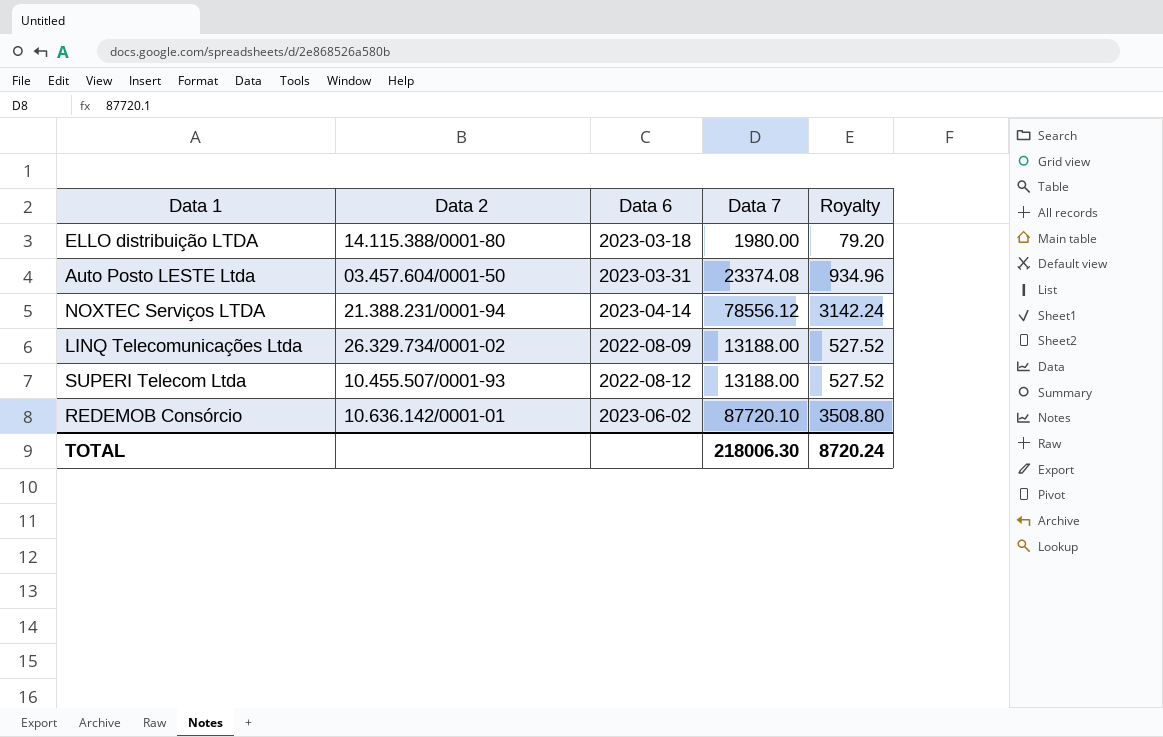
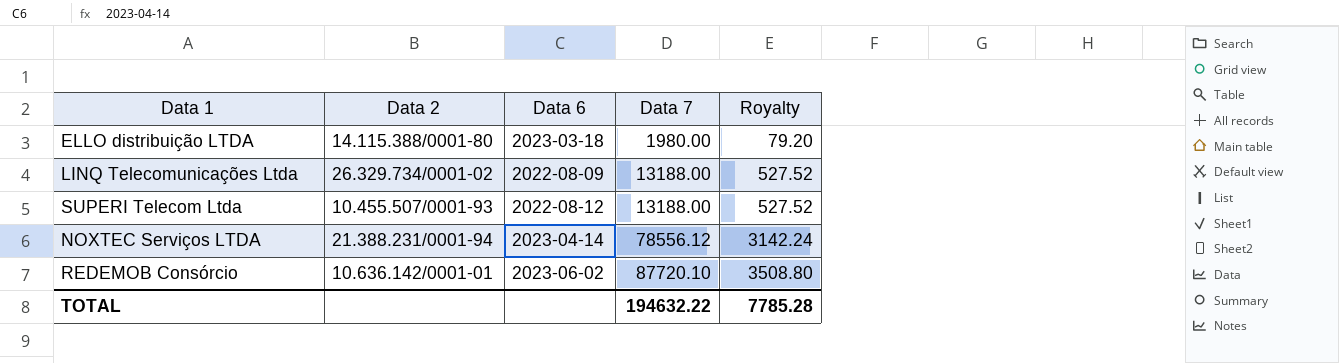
row order: none -> Data 7 ascending
row Auto Posto LESTE Ltda: 03.457.604/0001-50 | 2023-03-31 | 23374.08 | 934.96 -> none
TOTAL | Data 7: 218006.30 -> 194632.22
TOTAL | Royalty: 8720.24 -> 7785.28

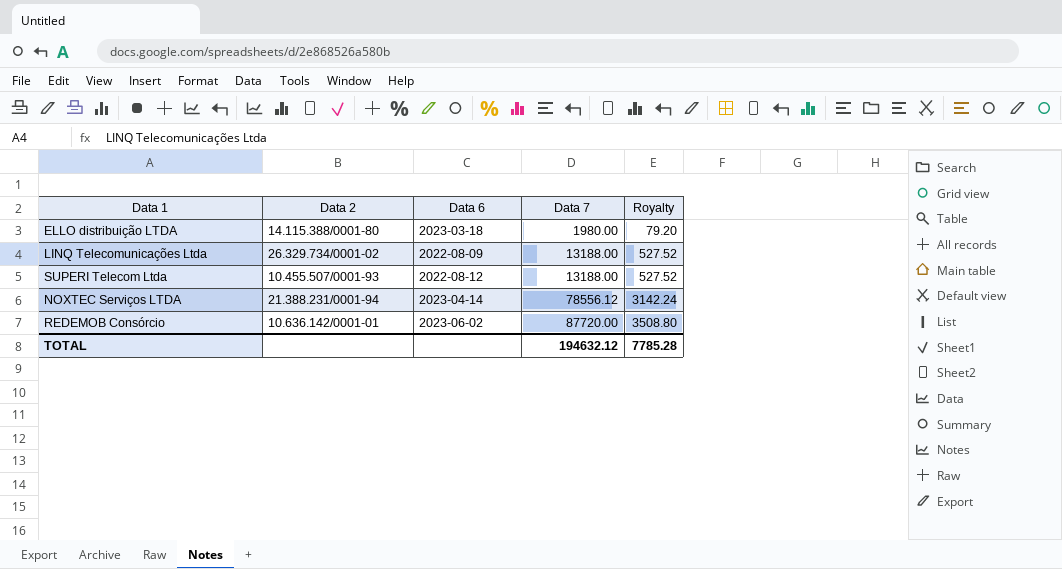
REDEMOB Consórcio | Data 7: 87720.10 -> 87720.00
TOTAL | Data 7: 194632.22 -> 194632.12

